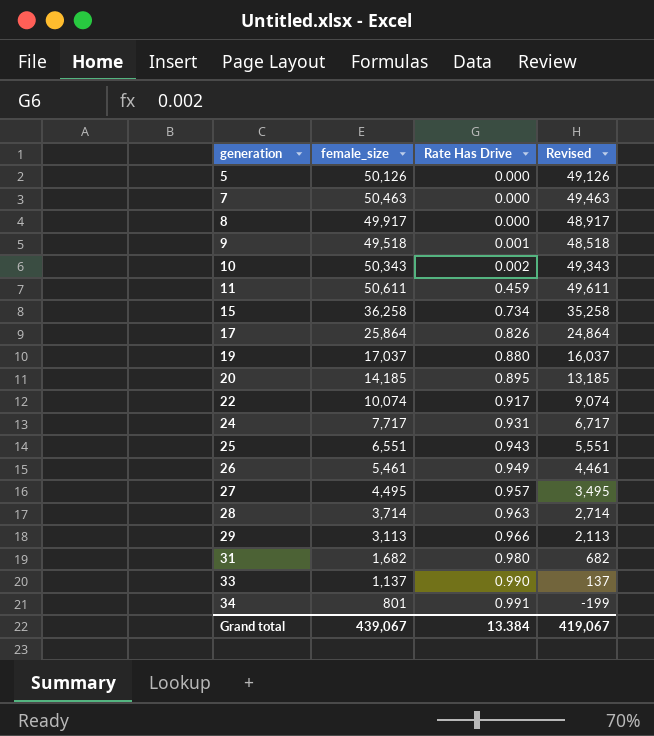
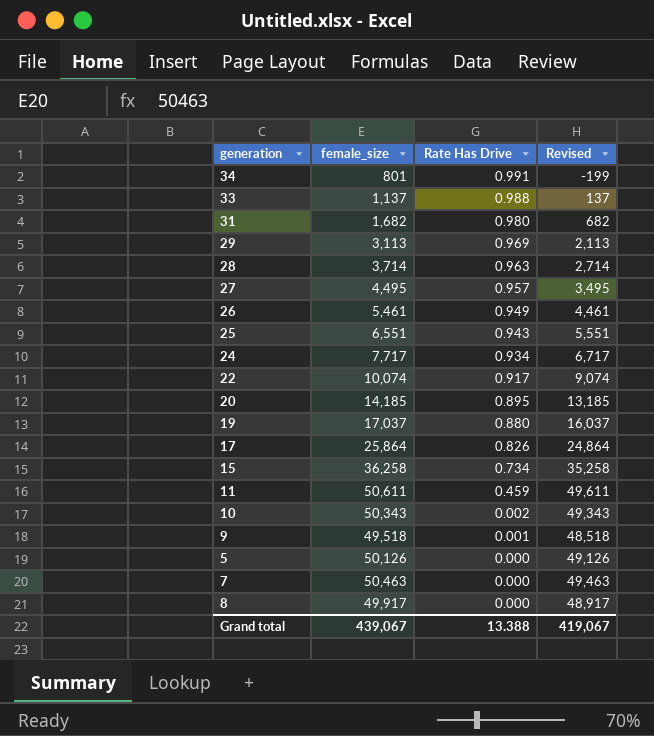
row order: generation ascending -> Rate Has Drive descending
33 | Rate Has Drive: 0.990 -> 0.988
29 | Rate Has Drive: 0.966 -> 0.969
24 | Rate Has Drive: 0.931 -> 0.934
Grand total | Rate Has Drive: 13.384 -> 13.388

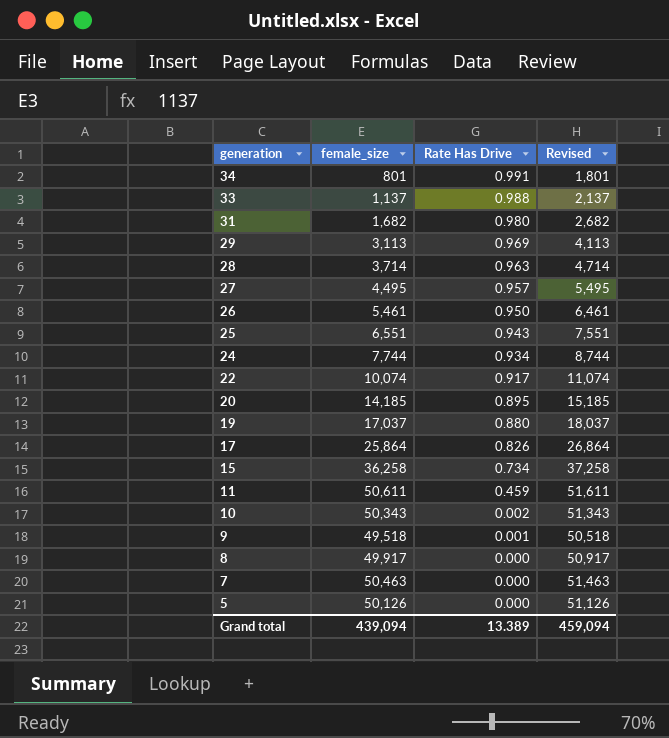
row order: Rate Has Drive descending -> generation descending
column Revised | formula: [female_size] - 1000 -> [female_size] + 1000
26 | Rate Has Drive: 0.949 -> 0.950
24 | female_size: 7,717 -> 7,744
Grand total | female_size: 439,067 -> 439,094
Grand total | Rate Has Drive: 13.388 -> 13.389
Grand total | Revised: 419,067 -> 459,094

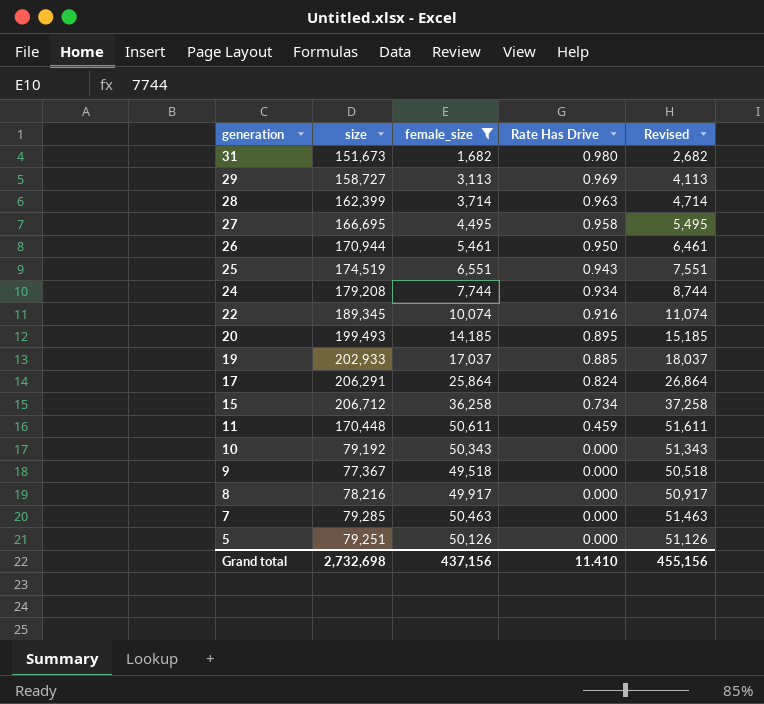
filter: none -> female_size >= 1,682
column size | position: none -> 2
27 | Rate Has Drive: 0.957 -> 0.958
22 | Rate Has Drive: 0.917 -> 0.916
19 | Rate Has Drive: 0.880 -> 0.885
17 | Rate Has Drive: 0.826 -> 0.824
10 | Rate Has Drive: 0.002 -> 0.000
9 | Rate Has Drive: 0.001 -> 0.000
Grand total | female_size: 439,094 -> 437,156
Grand total | Rate Has Drive: 13.389 -> 11.410
Grand total | Revised: 459,094 -> 455,156

